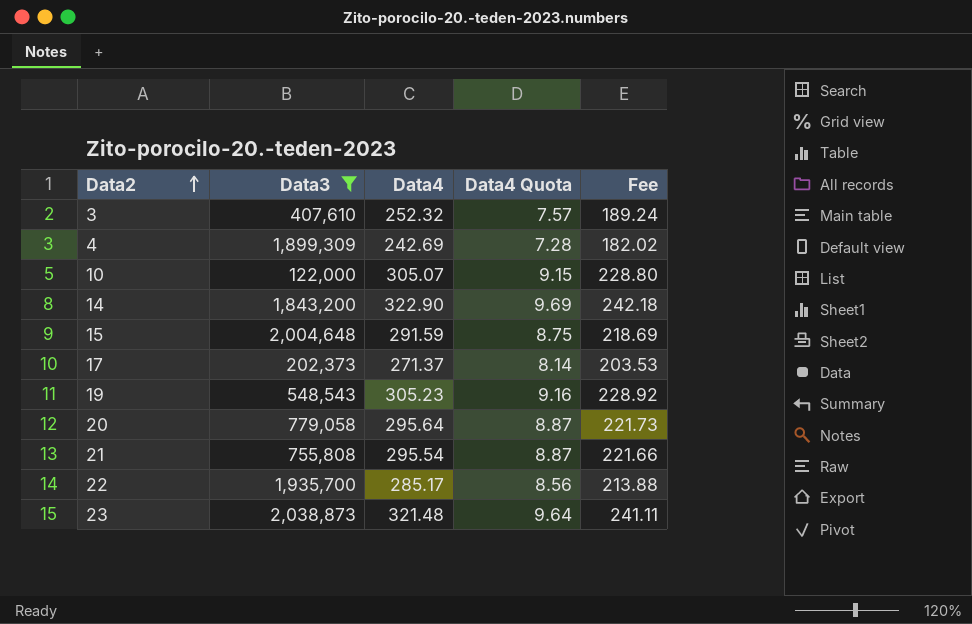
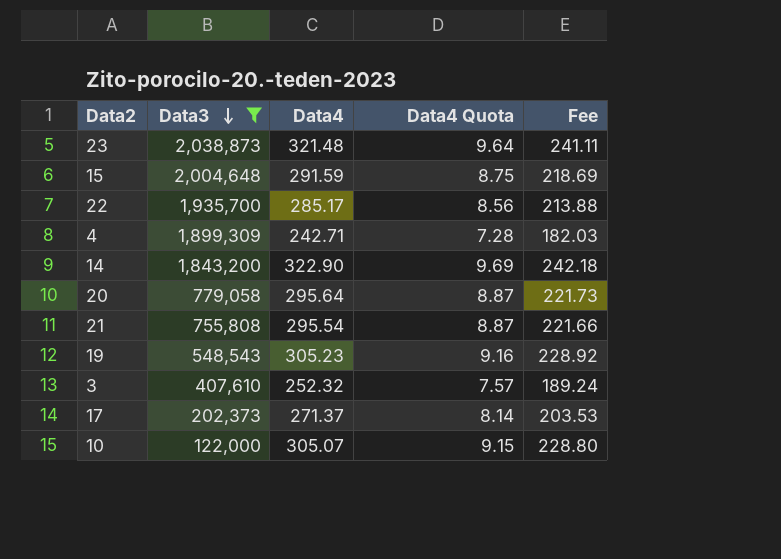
row order: Data2 ascending -> Data3 descending
4 | Data4: 242.69 -> 242.71
4 | Fee: 182.02 -> 182.03

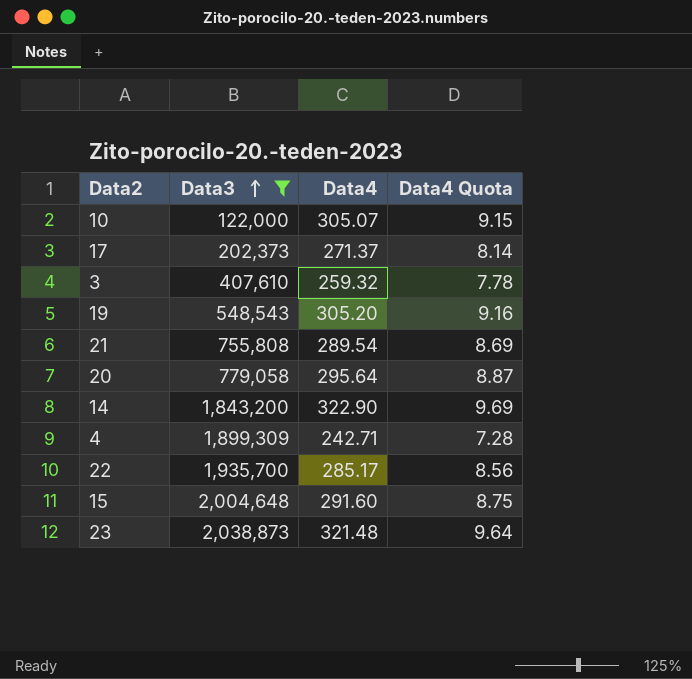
row order: Data3 descending -> Data3 ascending
column Fee | formula: [Data4] * 0.75 -> none
3 | Data4: 252.32 -> 259.32
3 | Data4 Quota: 7.57 -> 7.78
19 | Data4: 305.23 -> 305.20
21 | Data4: 295.54 -> 289.54
21 | Data4 Quota: 8.87 -> 8.69
15 | Data4: 291.59 -> 291.60

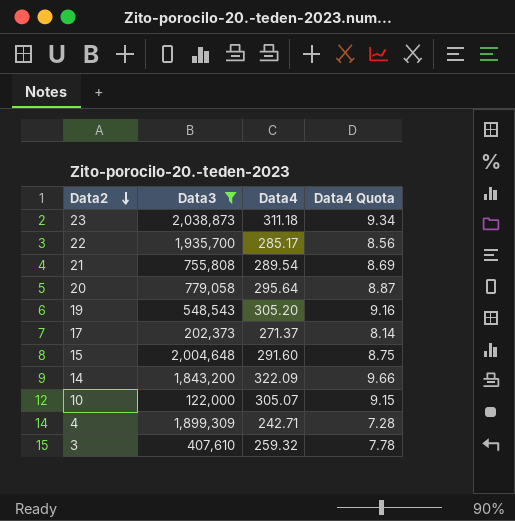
row order: Data3 ascending -> Data2 descending
23 | Data4: 321.48 -> 311.18
23 | Data4 Quota: 9.64 -> 9.34
14 | Data4: 322.90 -> 322.09
14 | Data4 Quota: 9.69 -> 9.66

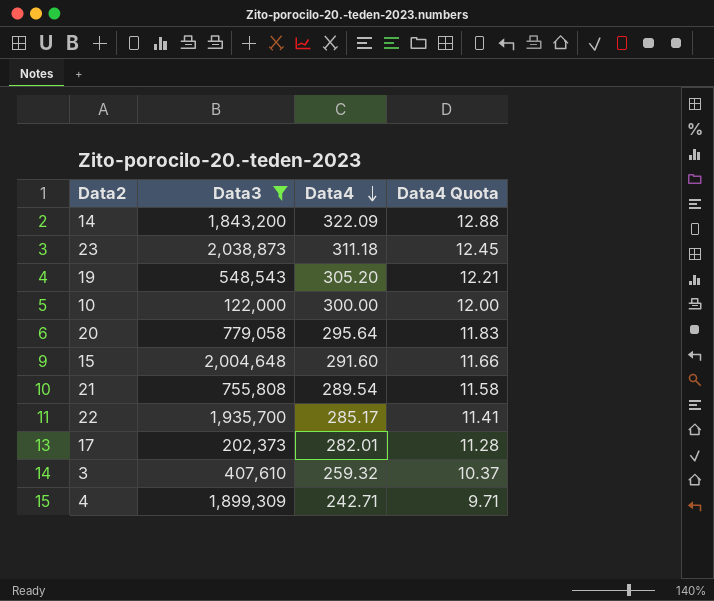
row order: Data2 descending -> Data4 descending
column Data4 Quota | formula: [Data4] * 0.03 -> [Data4] * 0.04
10 | Data4: 305.07 -> 300.00
17 | Data4: 271.37 -> 282.01

